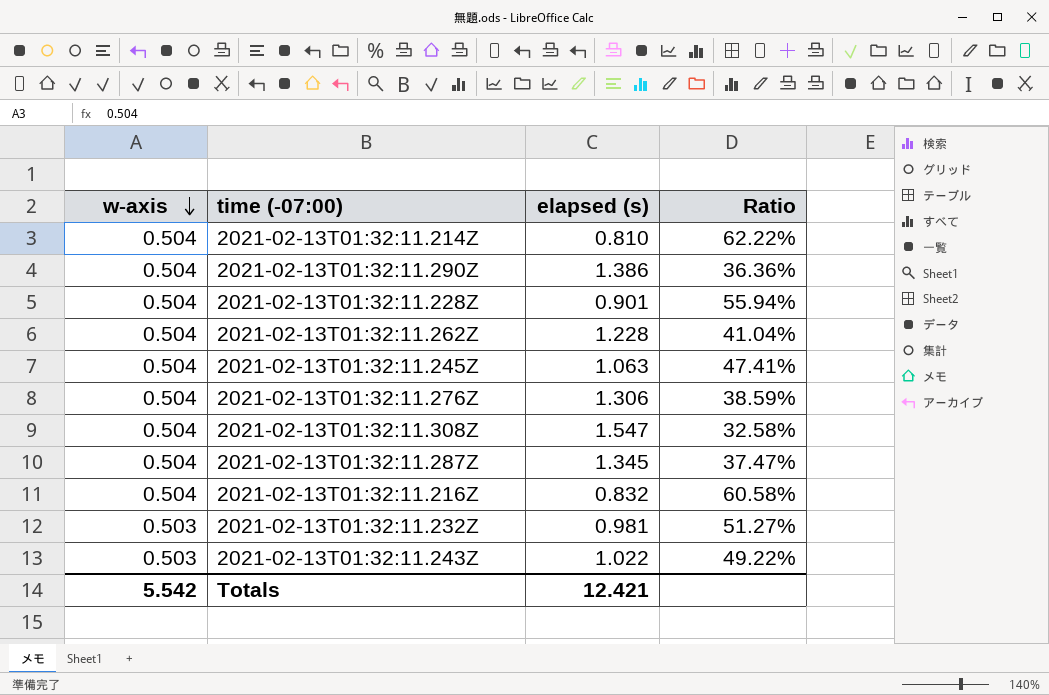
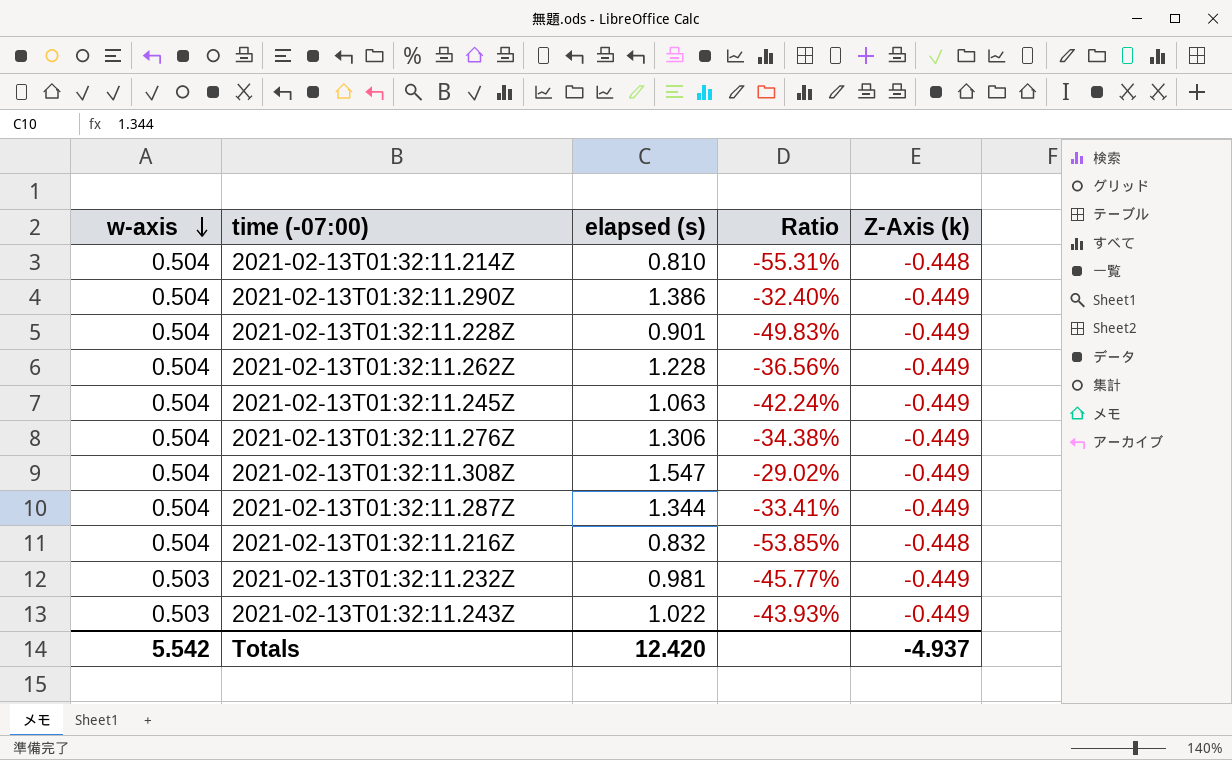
column Ratio | formula: [w-axis] / [elapsed (s)] -> [Z-Axis (k)] / [elapsed (s)]
column Z-Axis (k) | position: none -> 5
2021-02-13T01:32:11.287Z | elapsed (s): 1.345 -> 1.344
Totals | elapsed (s): 12.421 -> 12.420

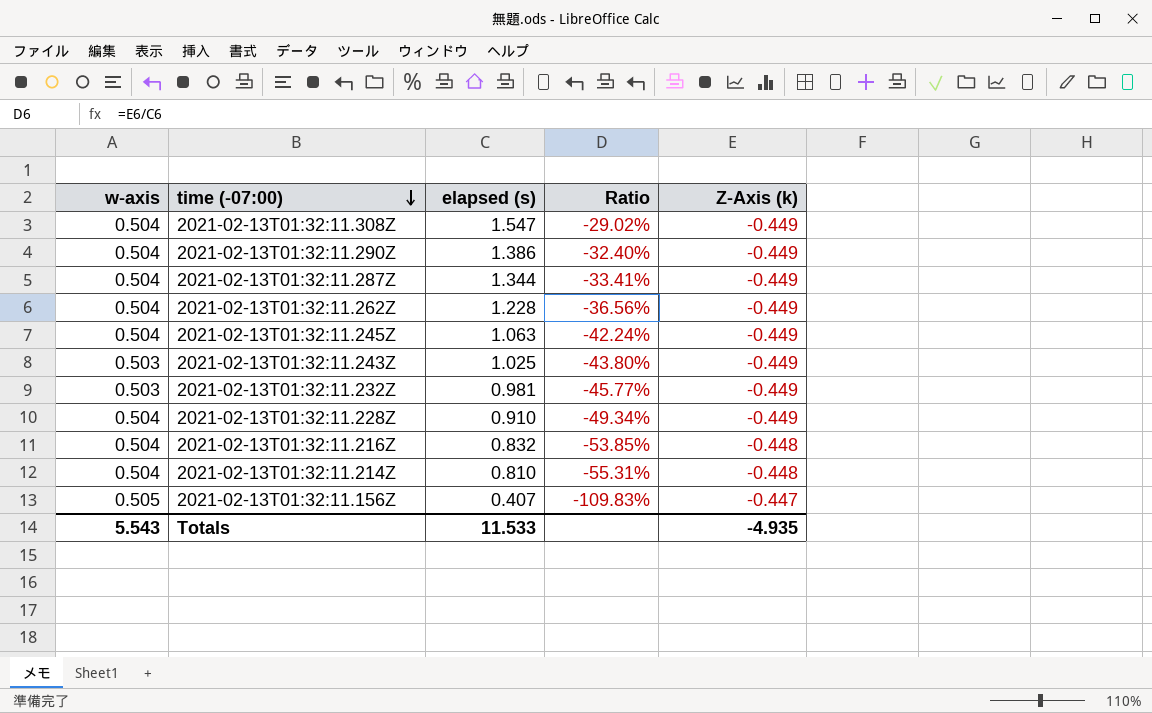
row order: w-axis descending -> time (-07:00) descending
row 2021-02-13T01:32:11.276Z: 0.504 | 1.306 | -34.38% | -0.449 -> none
2021-02-13T01:32:11.243Z | elapsed (s): 1.022 -> 1.025
2021-02-13T01:32:11.243Z | Ratio: -43.93% -> -43.80%
2021-02-13T01:32:11.228Z | elapsed (s): 0.901 -> 0.910
2021-02-13T01:32:11.228Z | Ratio: -49.83% -> -49.34%
row 2021-02-13T01:32:11.156Z: none -> 0.505 | 0.407 | -109.83% | -0.447
Totals | w-axis: 5.542 -> 5.543
Totals | elapsed (s): 12.420 -> 11.533
Totals | Z-Axis (k): -4.937 -> -4.935

